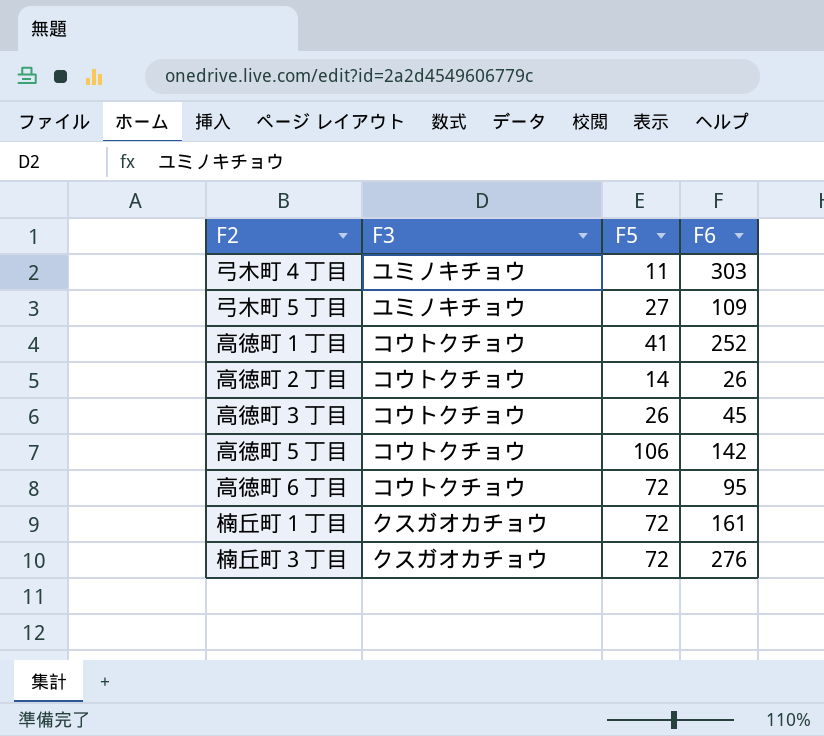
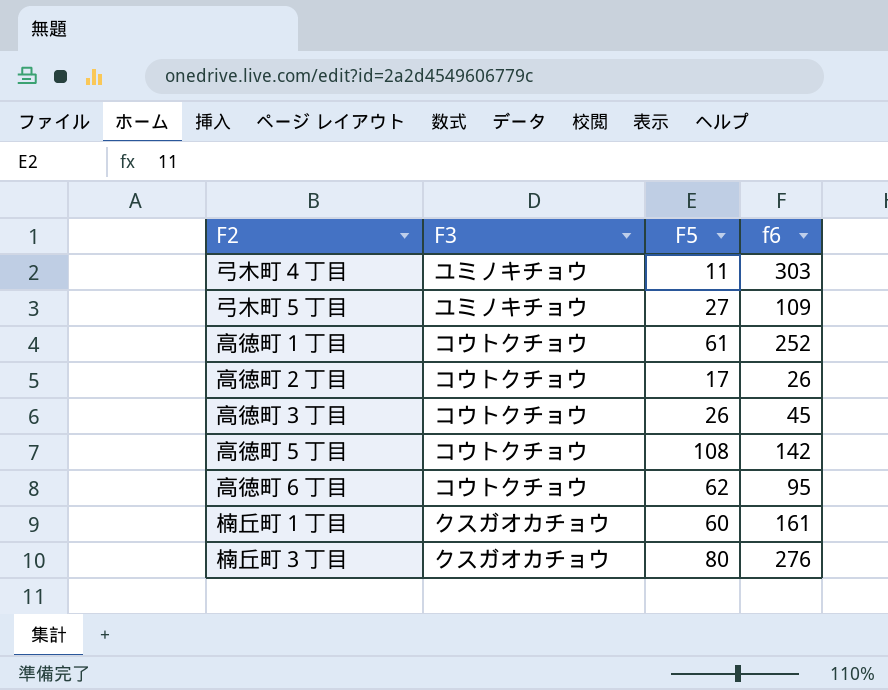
column name: F6 -> f6
高徳町１丁目 | F5: 41 -> 61
高徳町２丁目 | F5: 14 -> 17
高徳町５丁目 | F5: 106 -> 108
高徳町６丁目 | F5: 72 -> 62
楠丘町１丁目 | F5: 72 -> 60
楠丘町３丁目 | F5: 72 -> 80

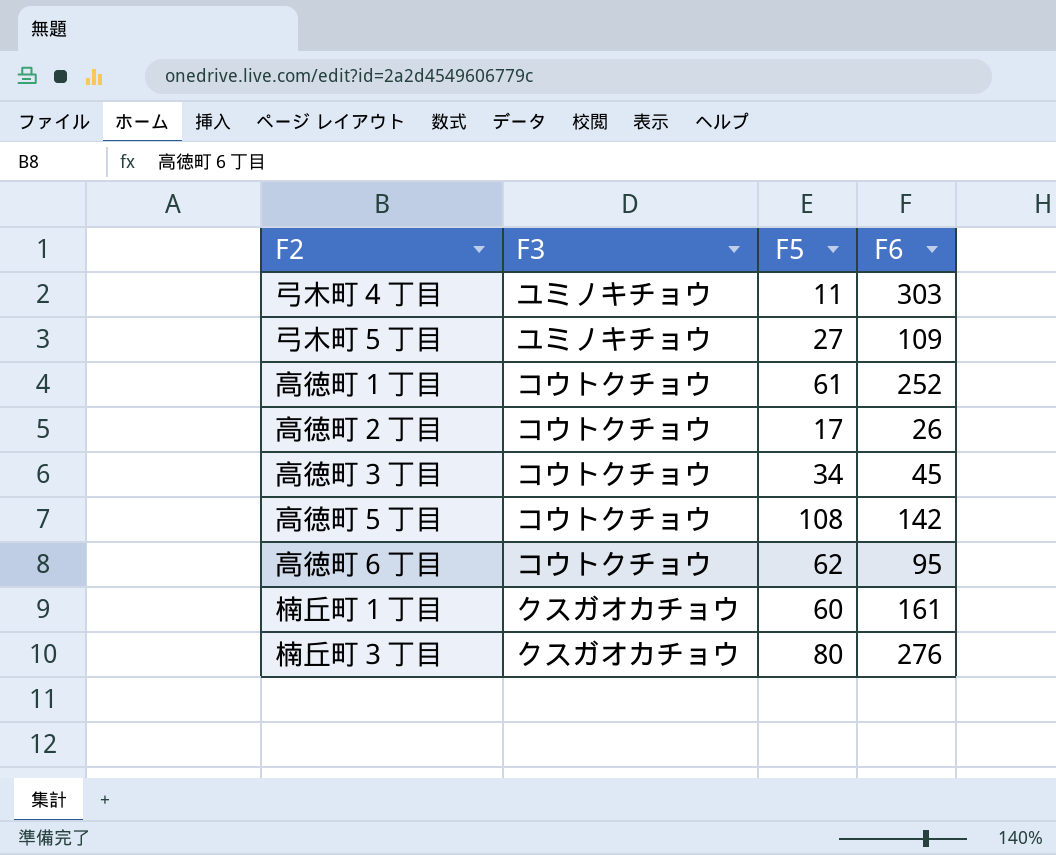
column name: f6 -> F6
高徳町３丁目 | F5: 26 -> 34

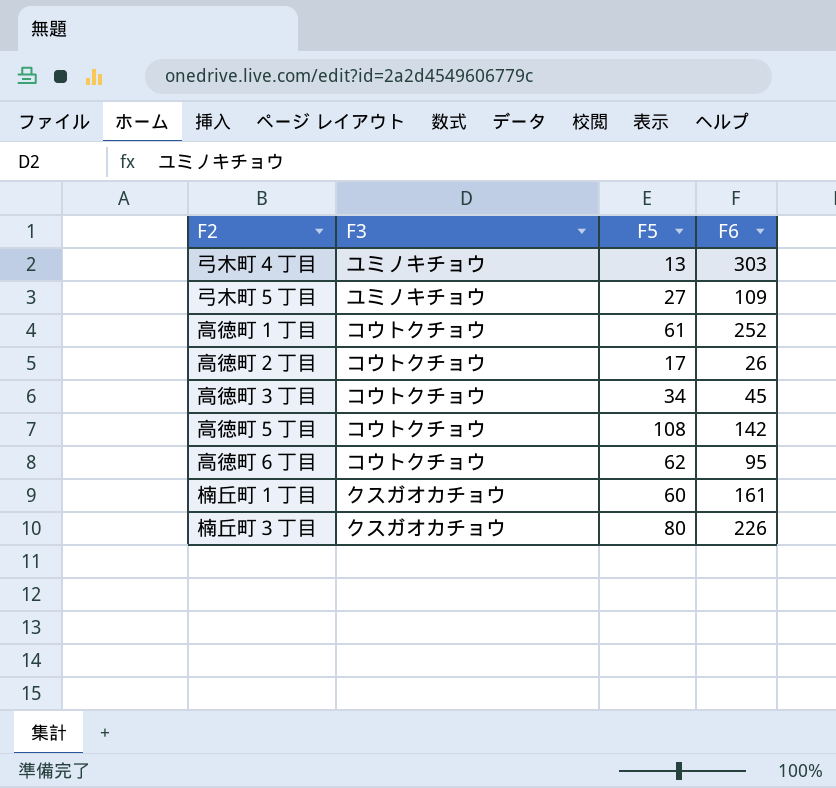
弓木町４丁目 | F5: 11 -> 13
楠丘町３丁目 | F6: 276 -> 226

